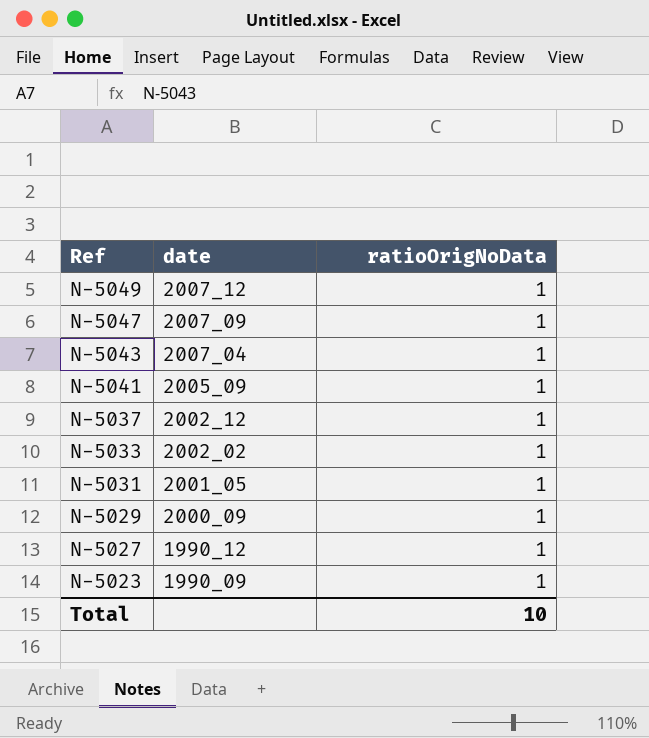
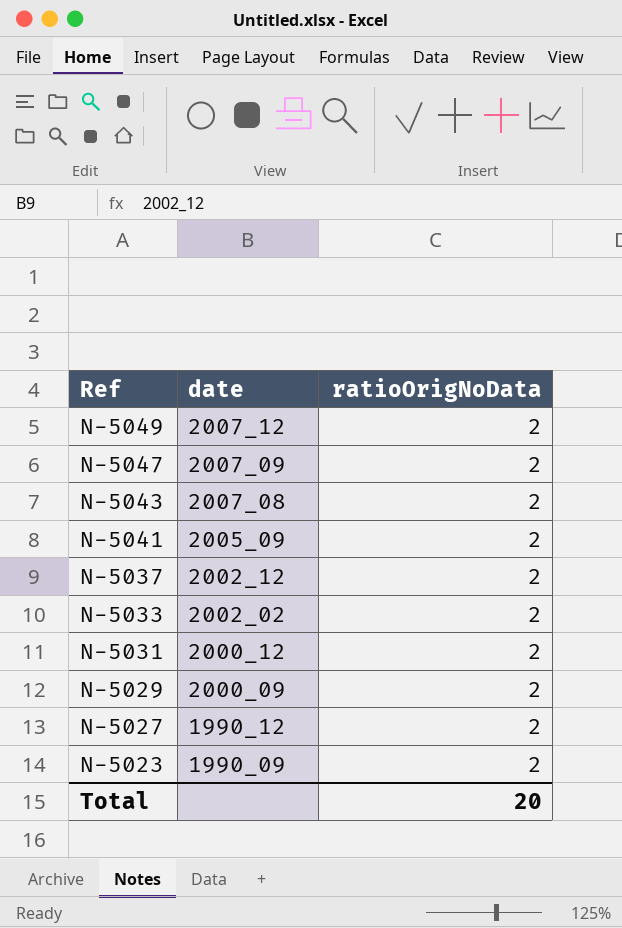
N-5049 | ratioOrigNoData: 1 -> 2
N-5047 | ratioOrigNoData: 1 -> 2
N-5043 | date: 2007_04 -> 2007_08
N-5043 | ratioOrigNoData: 1 -> 2
N-5041 | ratioOrigNoData: 1 -> 2
N-5037 | ratioOrigNoData: 1 -> 2
N-5033 | ratioOrigNoData: 1 -> 2
N-5031 | date: 2001_05 -> 2000_12
N-5031 | ratioOrigNoData: 1 -> 2
N-5029 | ratioOrigNoData: 1 -> 2
N-5027 | ratioOrigNoData: 1 -> 2
N-5023 | ratioOrigNoData: 1 -> 2
Total | ratioOrigNoData: 10 -> 20

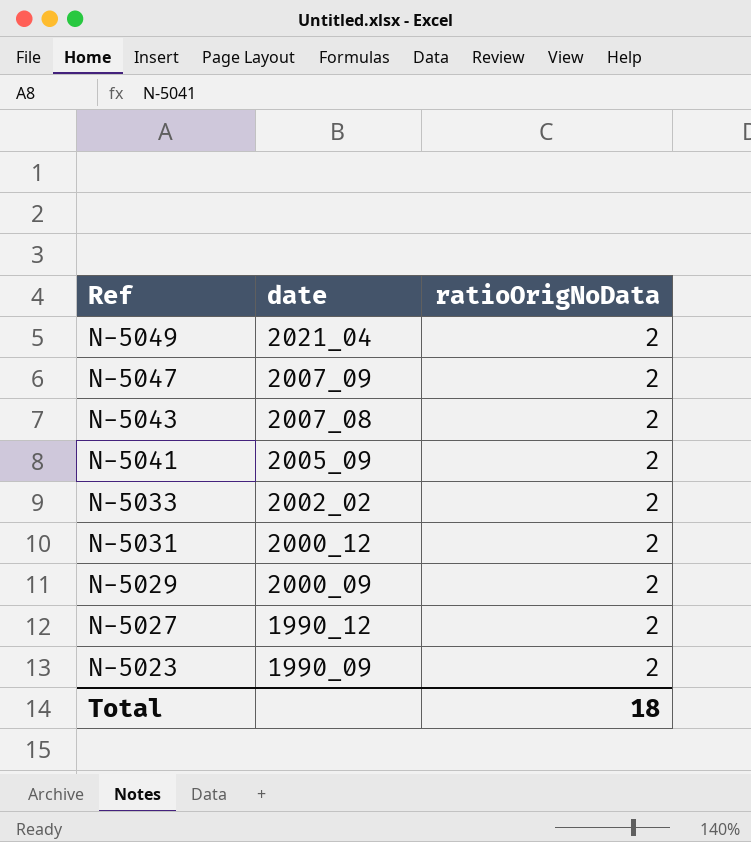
row N-5037: 2002_12 | 2 -> none
N-5049 | date: 2007_12 -> 2021_04
Total | ratioOrigNoData: 20 -> 18

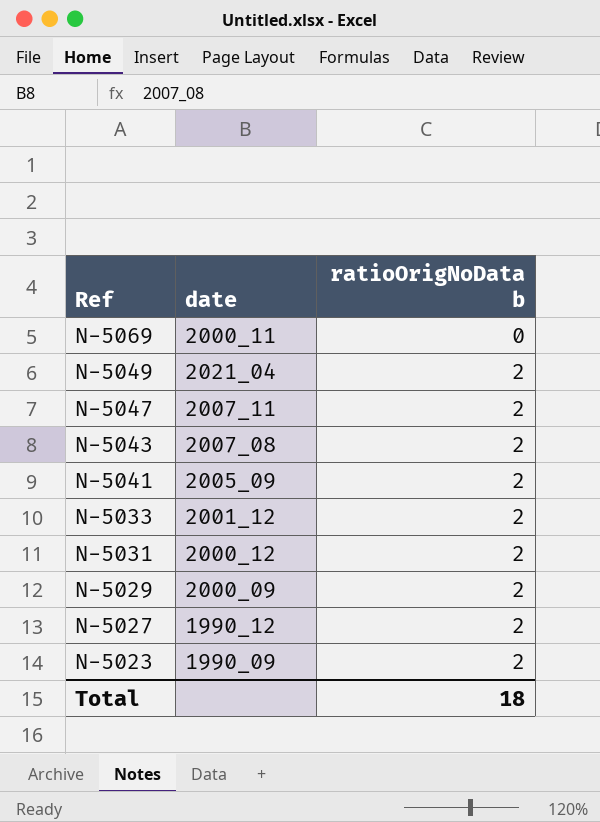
column name: ratioOrigNoData -> ratioOrigNoData b
row N-5069: none -> 2000_11 | 0
N-5047 | date: 2007_09 -> 2007_11
N-5033 | date: 2002_02 -> 2001_12

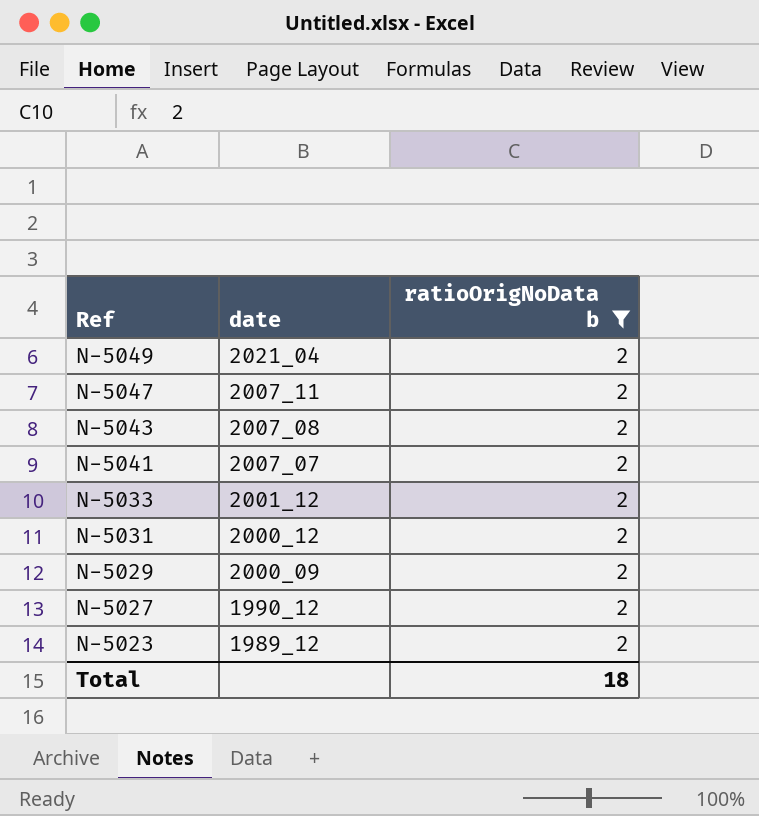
filter: none -> ratioOrigNoData b = 2
N-5041 | date: 2005_09 -> 2007_07
N-5023 | date: 1990_09 -> 1989_12

